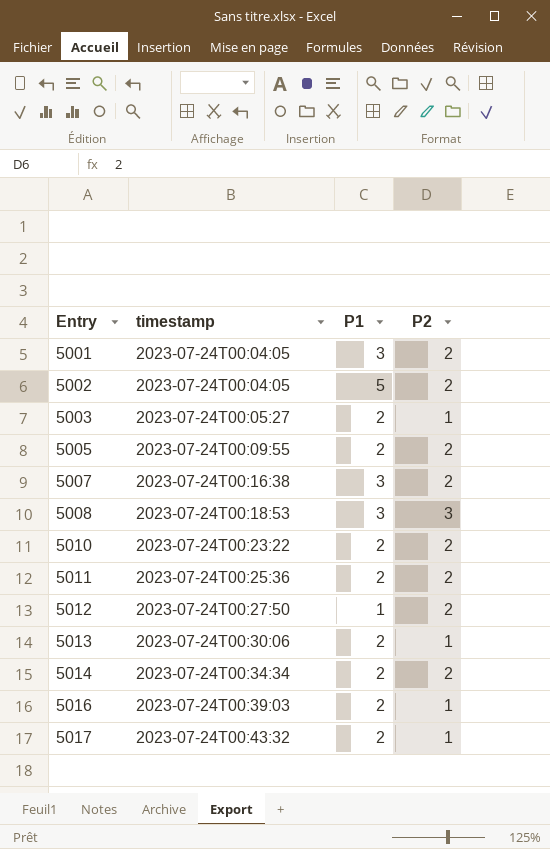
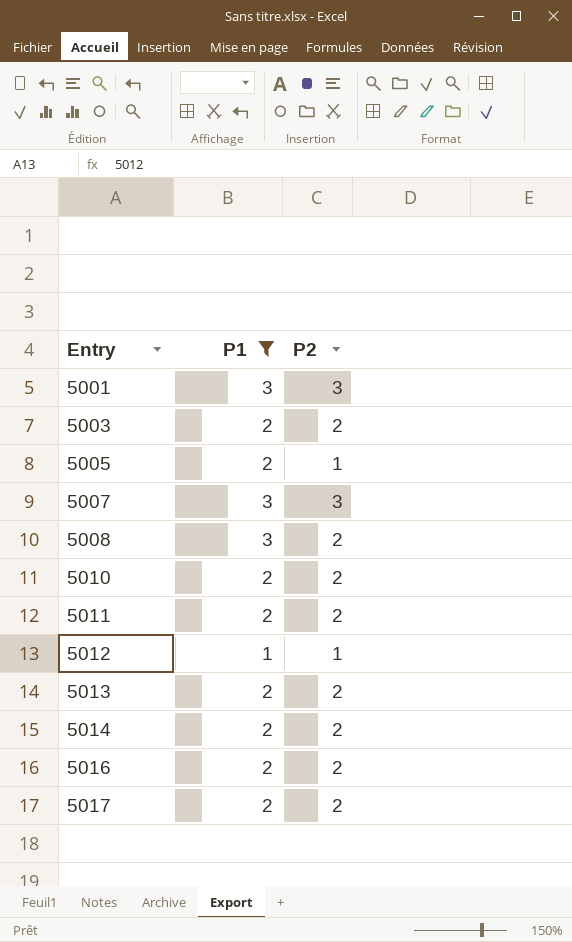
filter: none -> P1 != 5
column timestamp | position: 2 -> none
5001 | P2: 2 -> 3
5003 | P2: 1 -> 2
5005 | P2: 2 -> 1
5007 | P2: 2 -> 3
5008 | P2: 3 -> 2
5012 | P2: 2 -> 1
5013 | P2: 1 -> 2
5016 | P2: 1 -> 2
5017 | P2: 1 -> 2

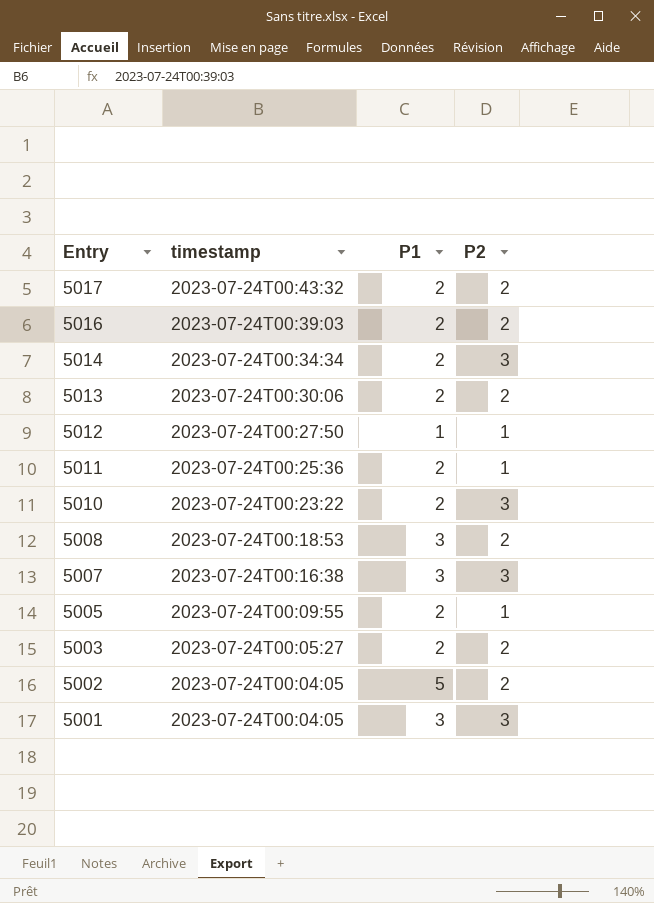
filter: P1 != 5 -> none
row order: Entry ascending -> Entry descending
column timestamp | position: none -> 2
5014 | P2: 2 -> 3
5011 | P2: 2 -> 1
5010 | P2: 2 -> 3

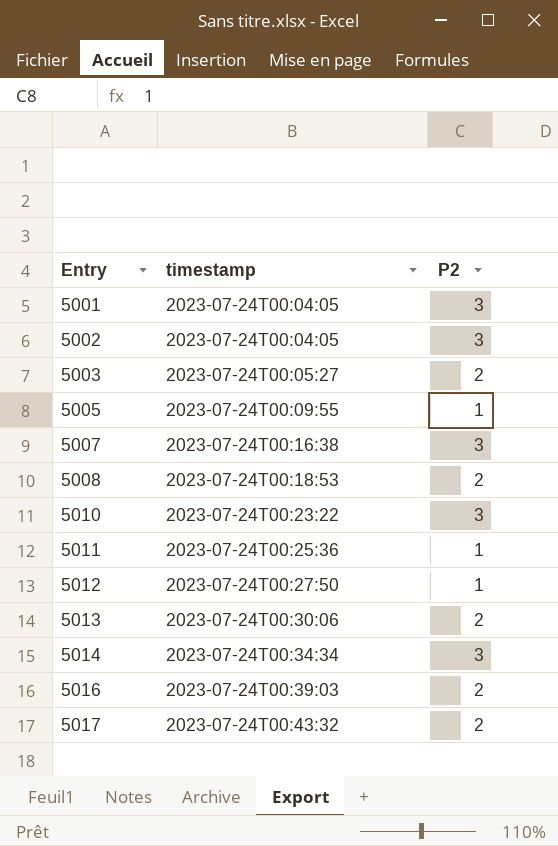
row order: Entry descending -> Entry ascending
column P1 | position: 3 -> none
5002 | P2: 2 -> 3

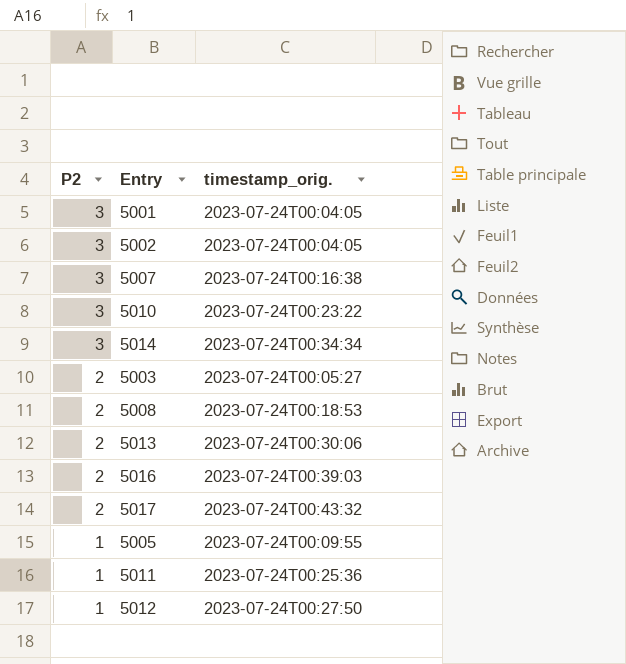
row order: Entry ascending -> P2 descending
column P2 | position: 3 -> 1
column name: timestamp -> timestamp_orig.

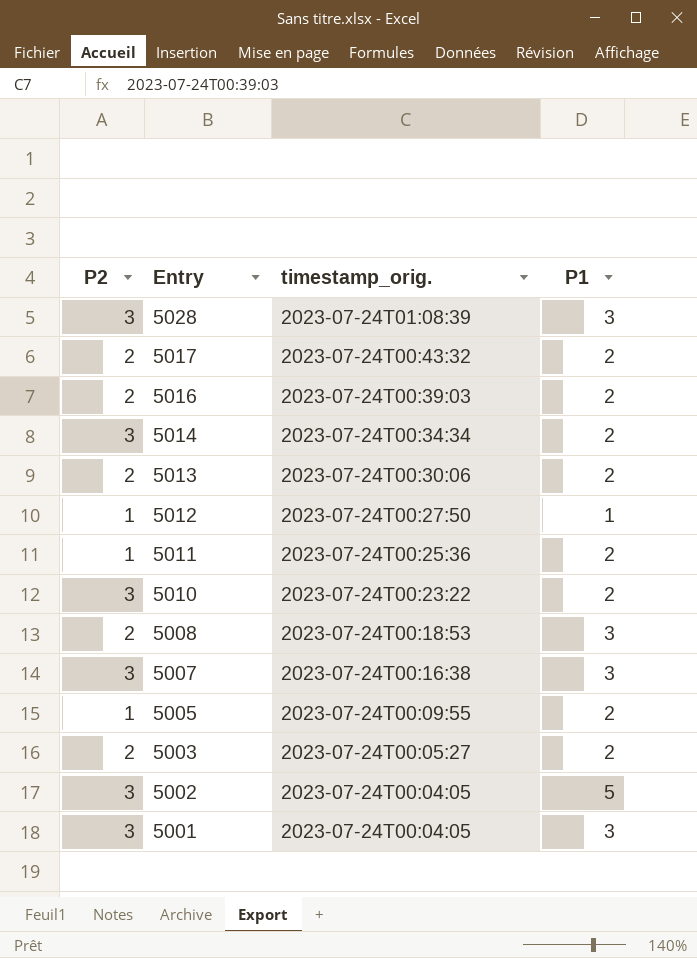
row order: P2 descending -> Entry descending
column P1 | position: none -> 4
row 5028: none -> 3 | 2023-07-24T01:08:39 | 3

